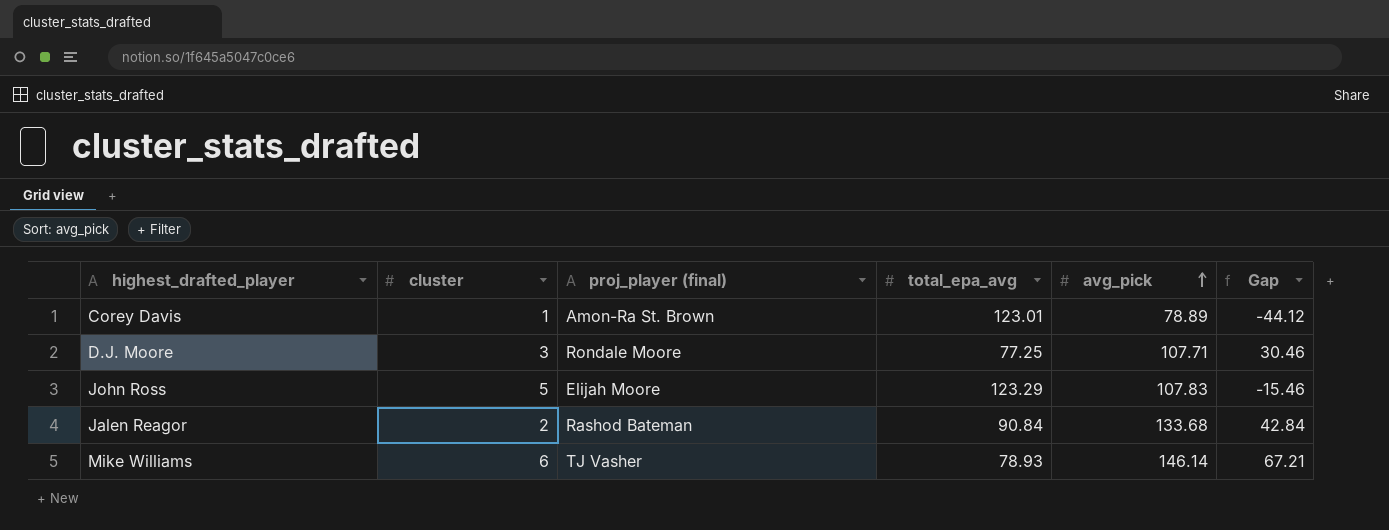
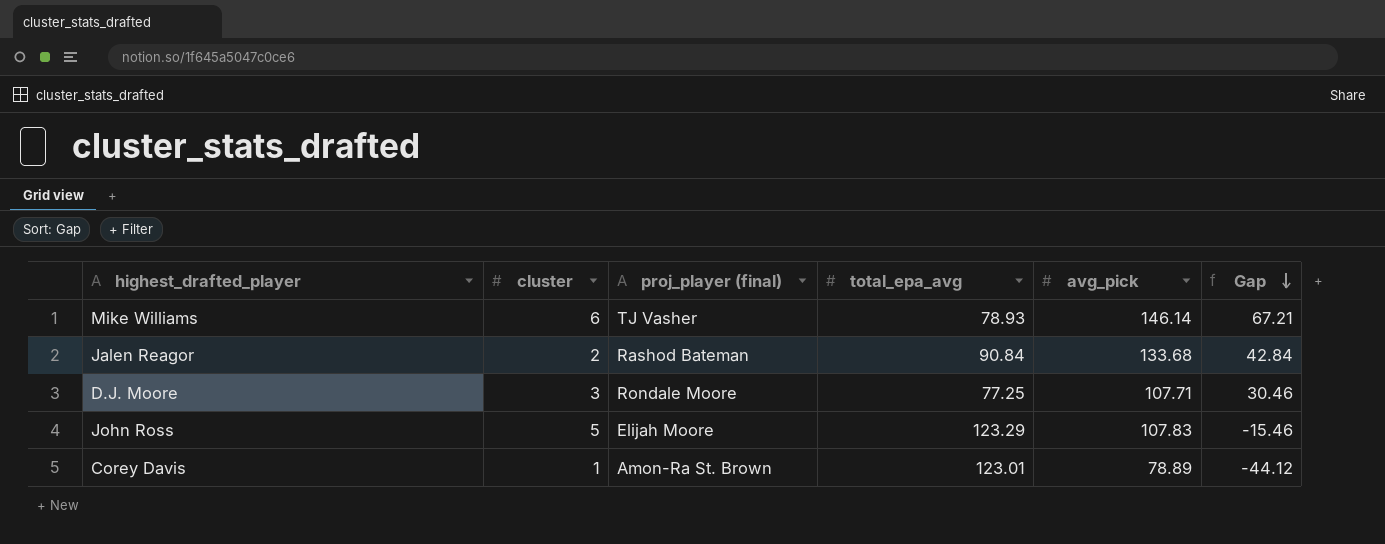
row order: avg_pick ascending -> Gap descending

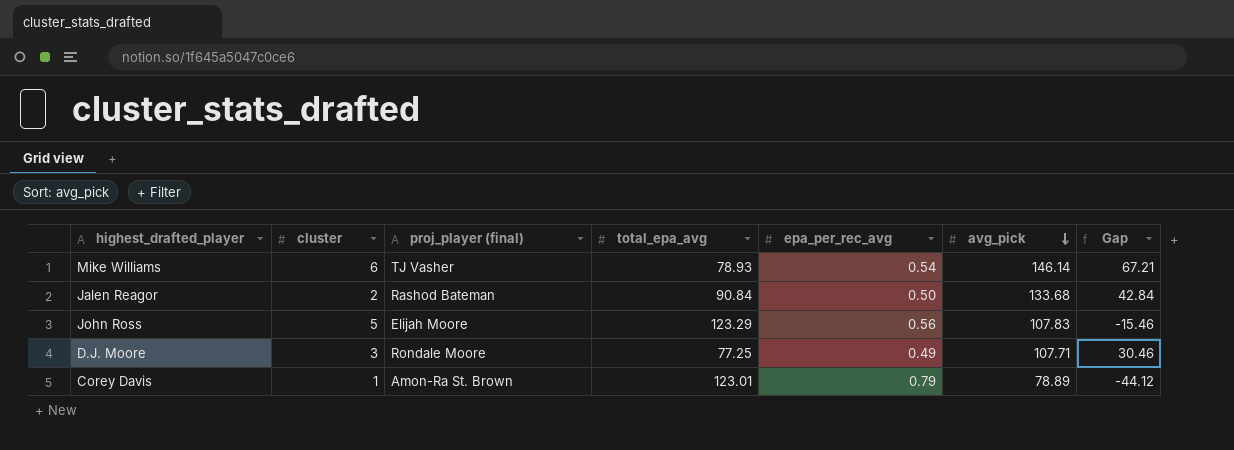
row order: Gap descending -> avg_pick descending
column epa_per_rec_avg | position: none -> 5

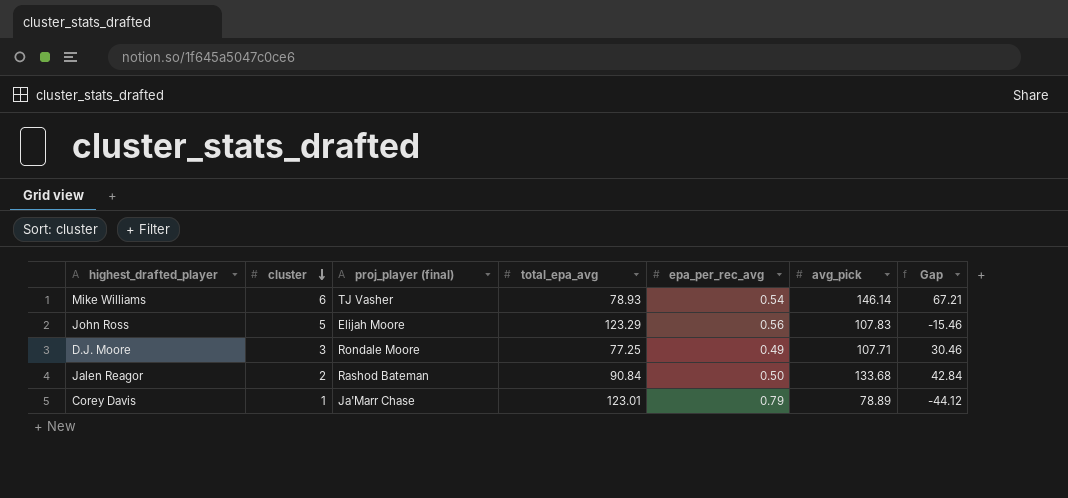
row order: avg_pick descending -> cluster descending
Corey Davis | proj_player (final): Amon-Ra St. Brown -> Ja'Marr Chase

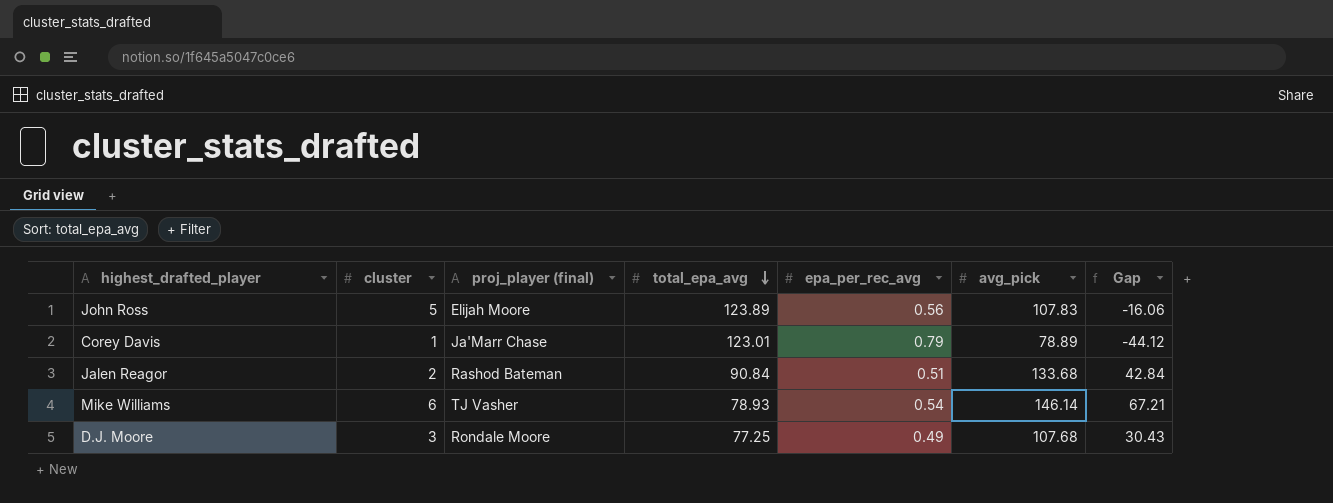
row order: cluster descending -> total_epa_avg descending
John Ross | total_epa_avg: 123.29 -> 123.89
John Ross | Gap: -15.46 -> -16.06
Jalen Reagor | epa_per_rec_avg: 0.50 -> 0.51
D.J. Moore | avg_pick: 107.71 -> 107.68
D.J. Moore | Gap: 30.46 -> 30.43

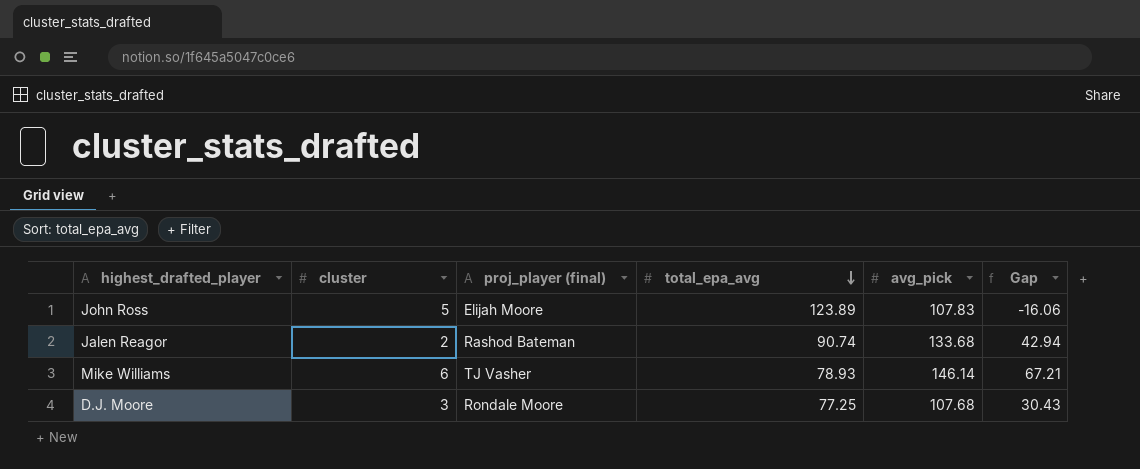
column epa_per_rec_avg | position: 5 -> none
row Corey Davis: 1 | Ja'Marr Chase | 123.01 | 0.79 | 78.89 | -44.12 -> none
Jalen Reagor | total_epa_avg: 90.84 -> 90.74
Jalen Reagor | Gap: 42.84 -> 42.94

